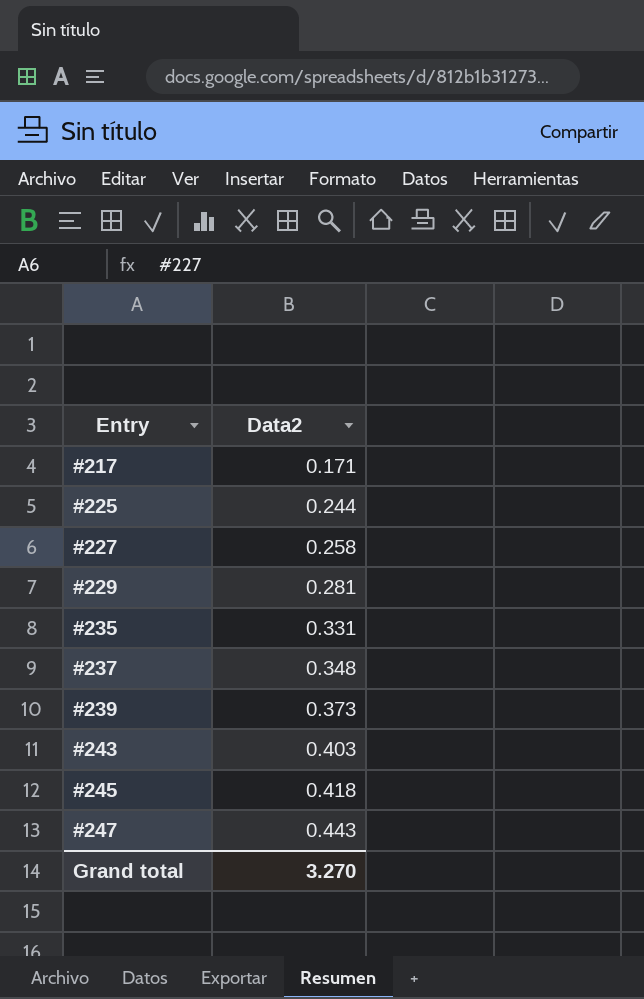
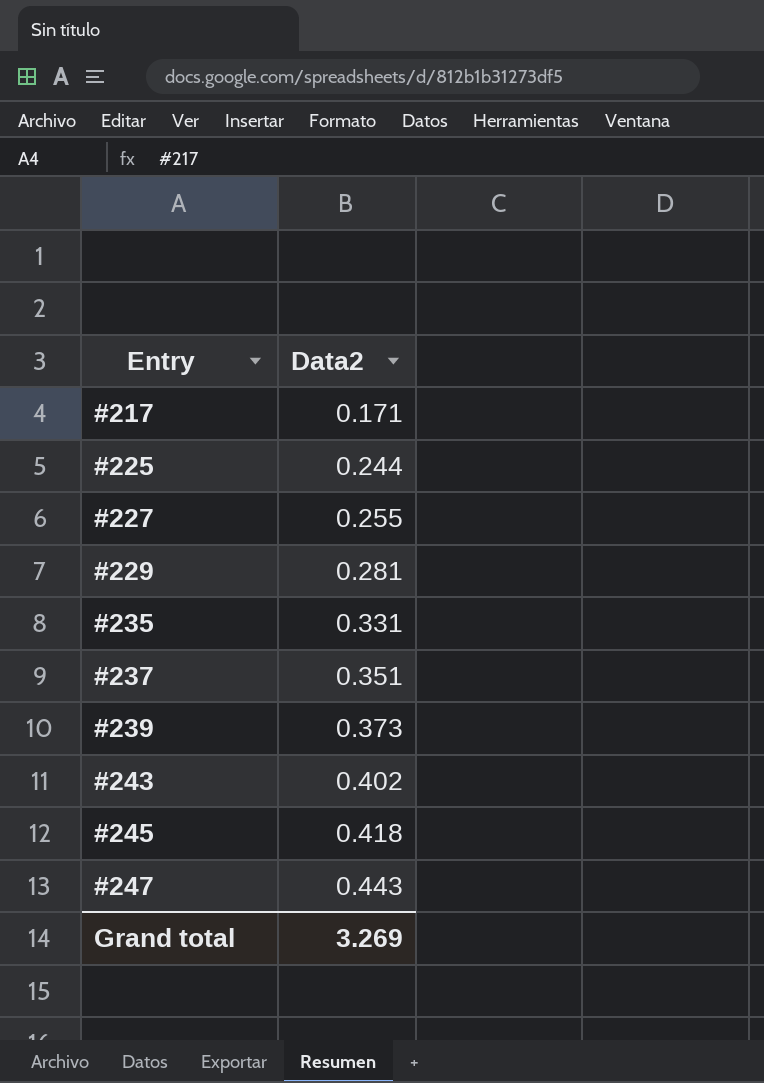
#227 | Data2: 0.258 -> 0.255
#237 | Data2: 0.348 -> 0.351
#243 | Data2: 0.403 -> 0.402
Grand total | Data2: 3.270 -> 3.269

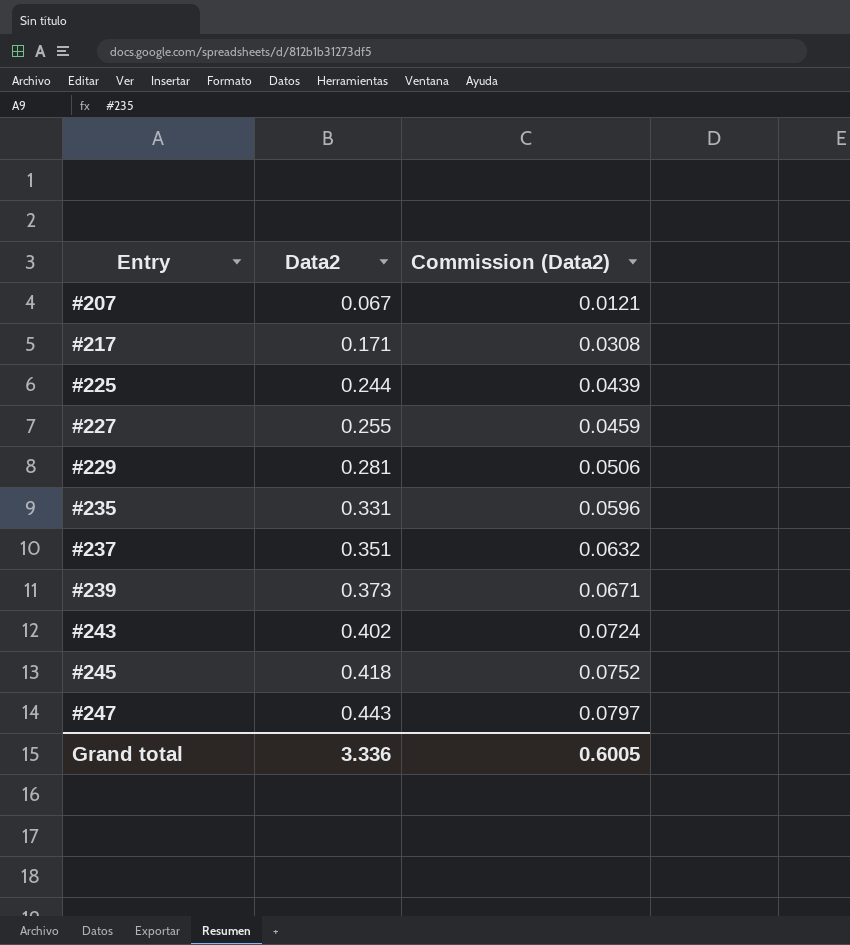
column Commission (Data2) | formula: none -> [Data2] * 0.18
row #207: none -> 0.067 | 0.0121
Grand total | Data2: 3.269 -> 3.336

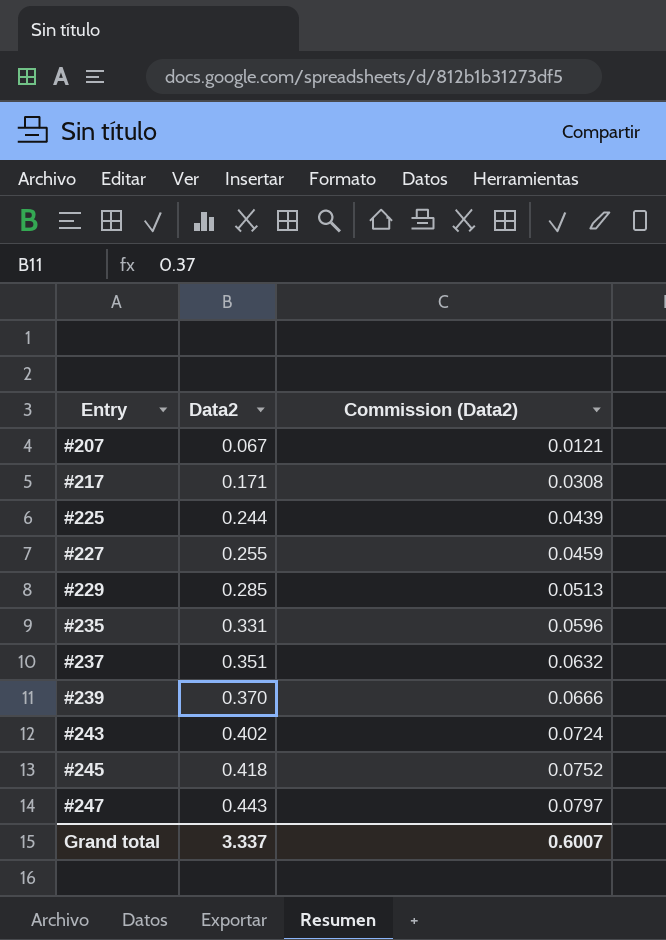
#229 | Data2: 0.281 -> 0.285
#229 | Commission (Data2): 0.0506 -> 0.0513
#239 | Data2: 0.373 -> 0.370
#239 | Commission (Data2): 0.0671 -> 0.0666
Grand total | Data2: 3.336 -> 3.337
Grand total | Commission (Data2): 0.6005 -> 0.6007

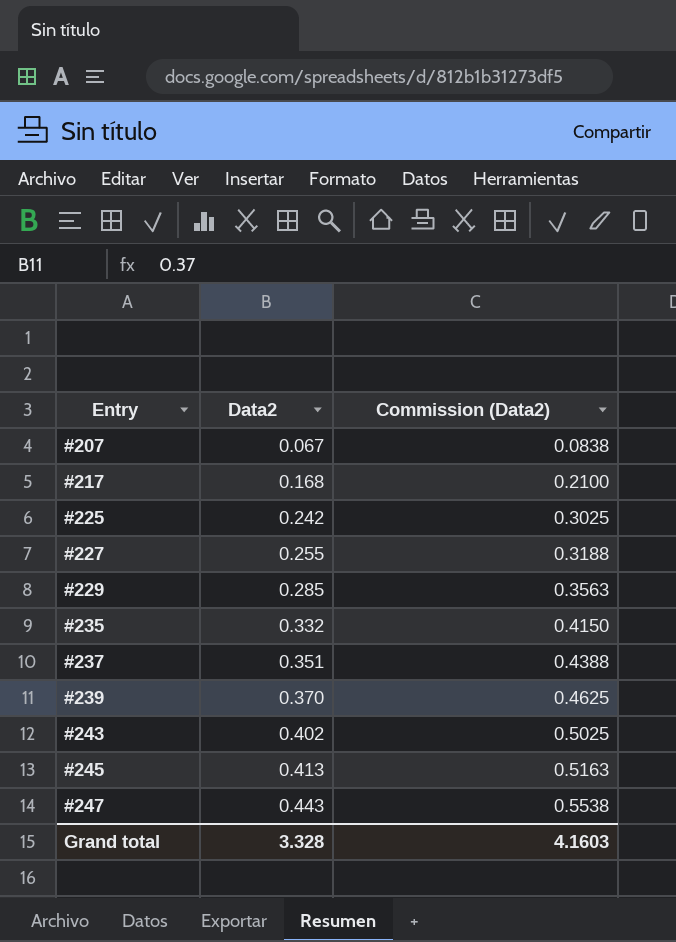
column Commission (Data2) | formula: [Data2] * 0.18 -> [Data2] * 1.25
#217 | Data2: 0.171 -> 0.168
#225 | Data2: 0.244 -> 0.242
#235 | Data2: 0.331 -> 0.332
#245 | Data2: 0.418 -> 0.413
Grand total | Data2: 3.337 -> 3.328
Grand total | Commission (Data2): 0.6007 -> 4.1603

